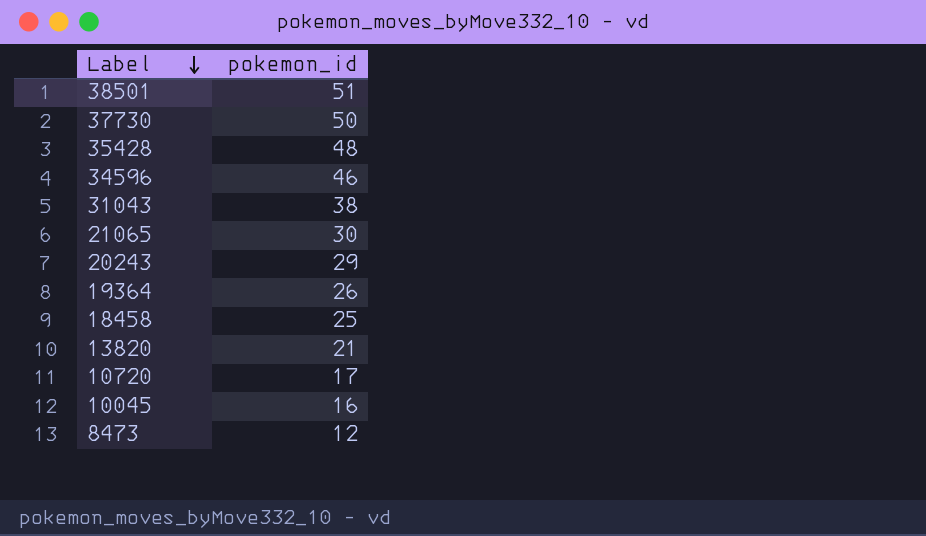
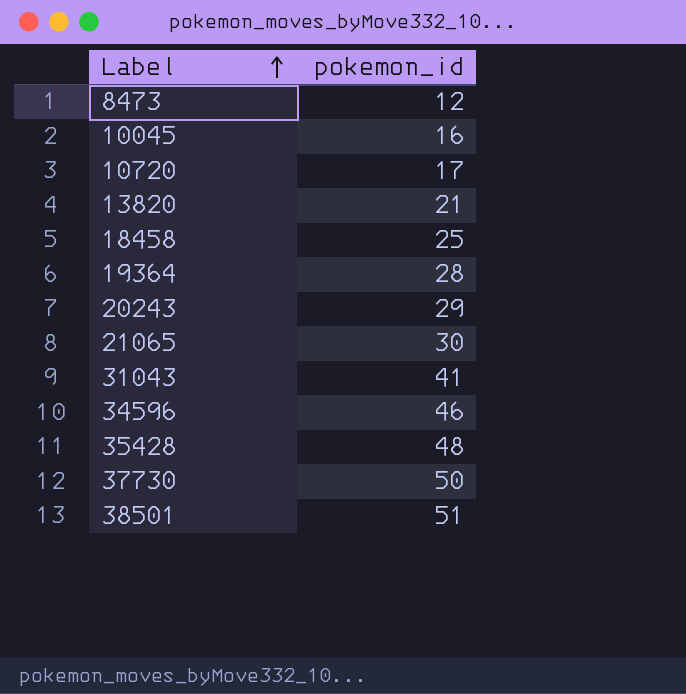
row order: Label descending -> Label ascending
19364 | pokemon_id: 26 -> 28
31043 | pokemon_id: 38 -> 41

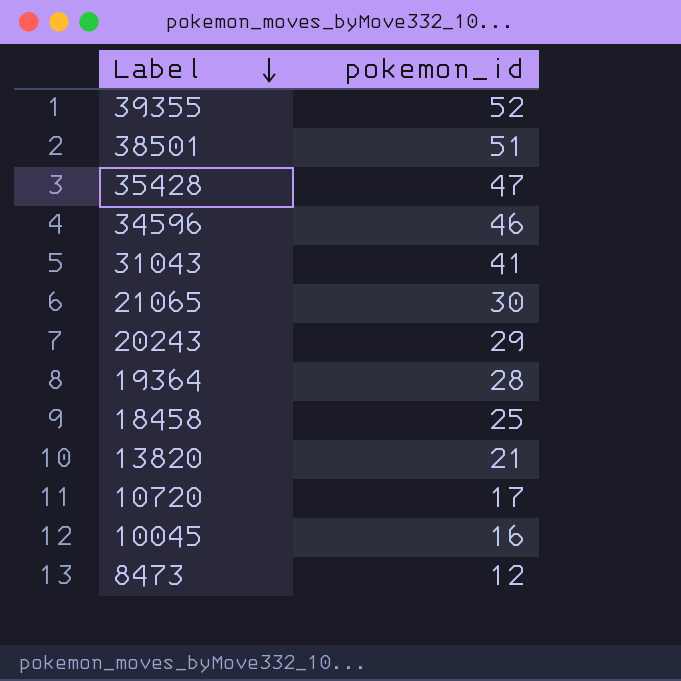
row order: Label ascending -> Label descending
row 37730: 50 -> none
row 39355: none -> 52
35428 | pokemon_id: 48 -> 47

